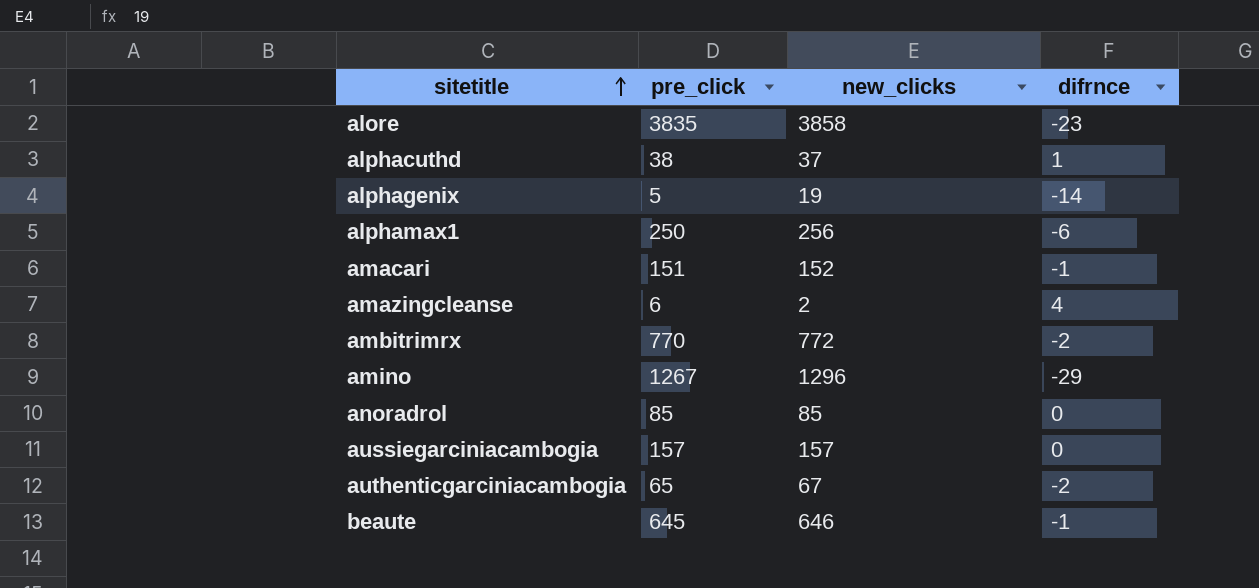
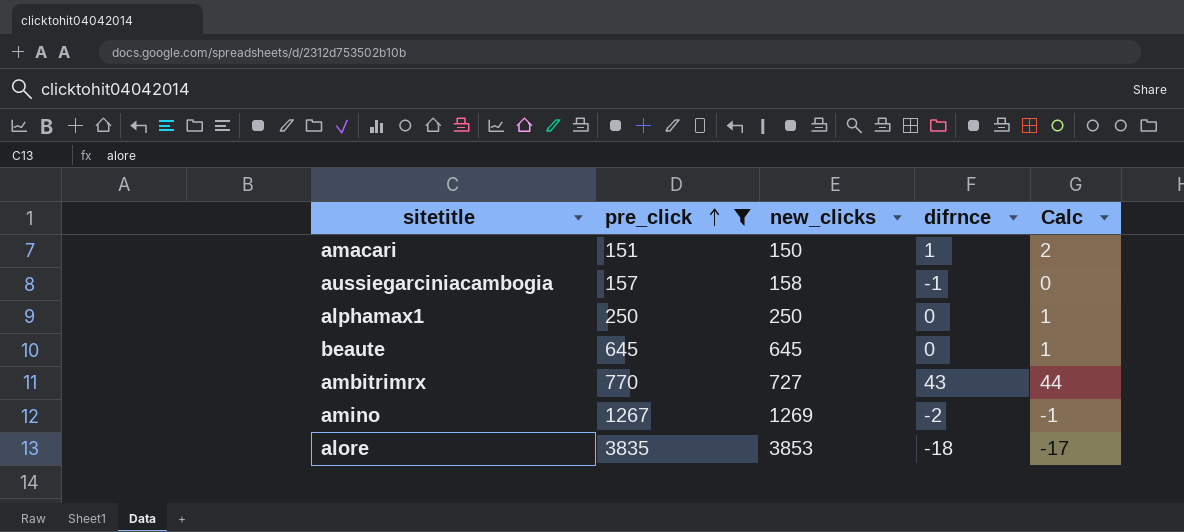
filter: none -> pre_click >= 151
row order: sitetitle ascending -> pre_click ascending
column Calc | formula: none -> [difrnce] + 1
amacari | new_clicks: 152 -> 150
amacari | difrnce: -1 -> 1
aussiegarciniacambogia | new_clicks: 157 -> 158
aussiegarciniacambogia | difrnce: 0 -> -1
alphamax1 | new_clicks: 256 -> 250
alphamax1 | difrnce: -6 -> 0
beaute | new_clicks: 646 -> 645
beaute | difrnce: -1 -> 0
ambitrimrx | new_clicks: 772 -> 727
ambitrimrx | difrnce: -2 -> 43
amino | new_clicks: 1296 -> 1269
amino | difrnce: -29 -> -2
alore | new_clicks: 3858 -> 3853
alore | difrnce: -23 -> -18

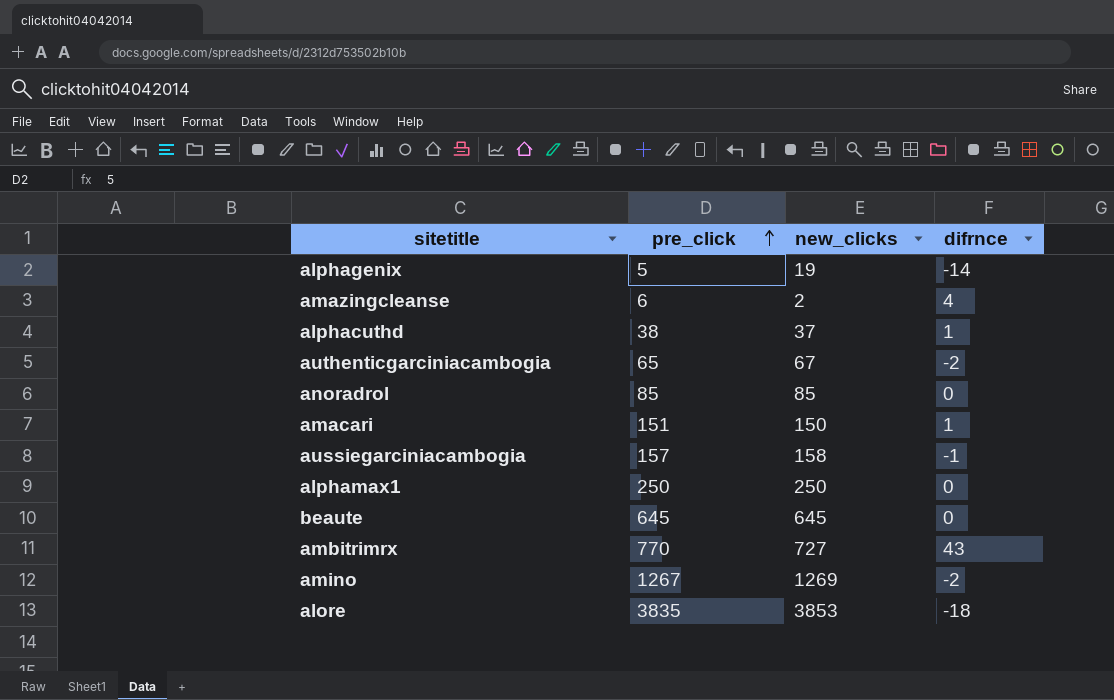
filter: pre_click >= 151 -> none
column Calc | formula: [difrnce] + 1 -> none

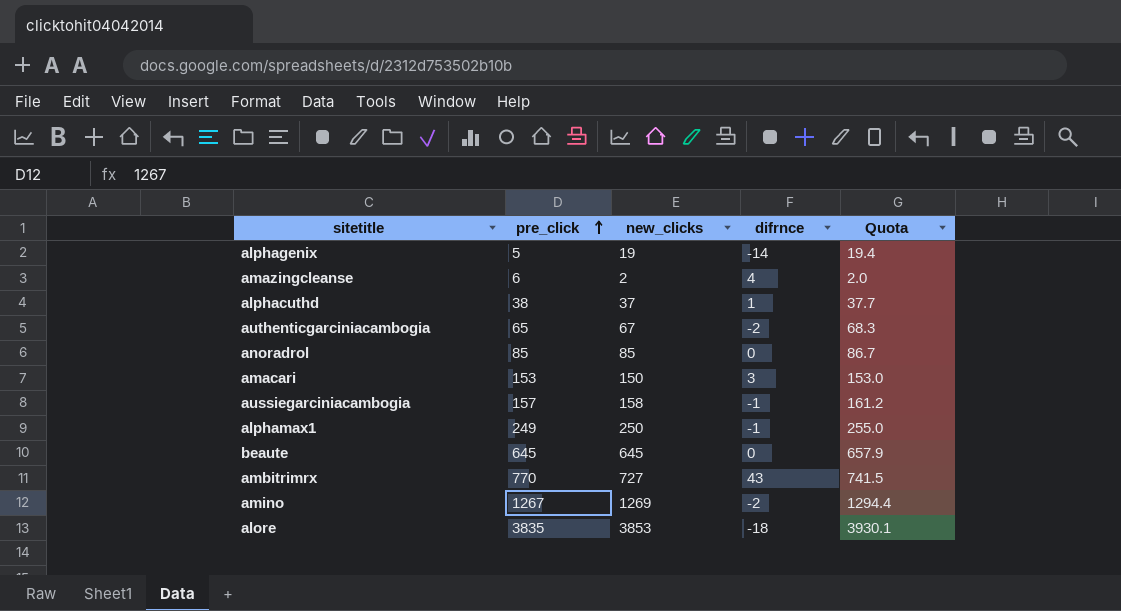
column Quota | formula: none -> [new_clicks] * 1.02
amacari | pre_click: 151 -> 153
amacari | difrnce: 1 -> 3
alphamax1 | pre_click: 250 -> 249
alphamax1 | difrnce: 0 -> -1

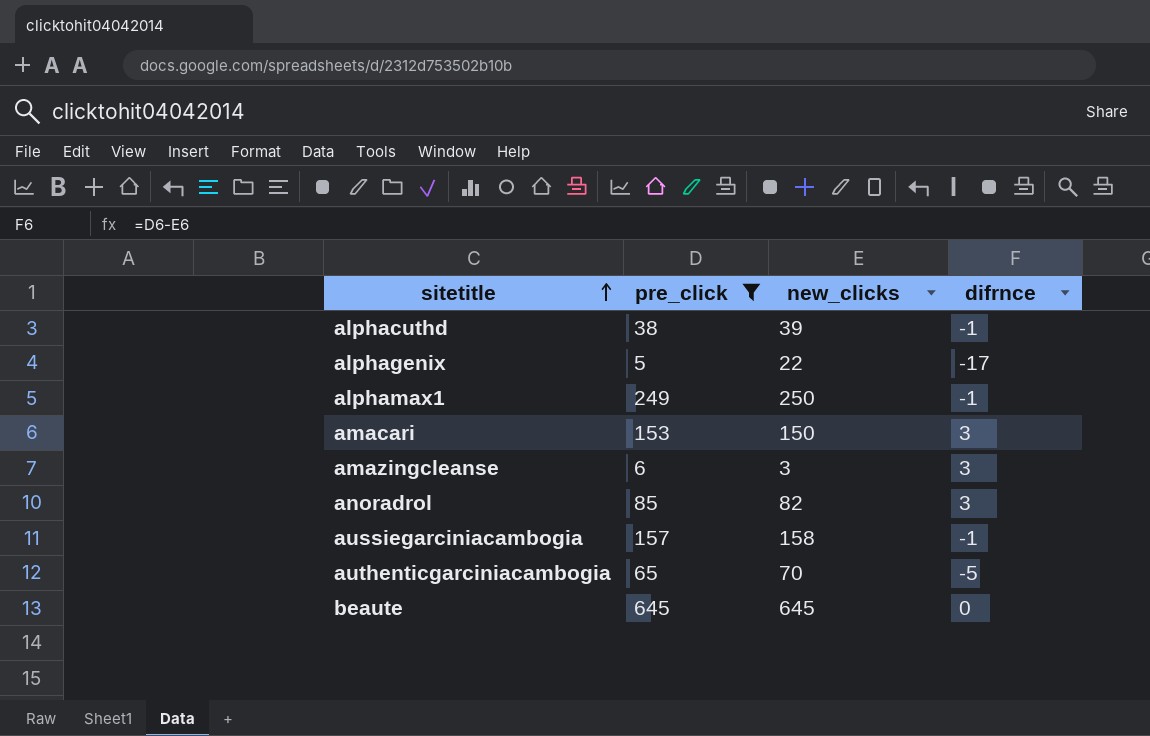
filter: none -> pre_click <= 645
row order: pre_click ascending -> sitetitle ascending
column Quota | formula: [new_clicks] * 1.02 -> none
alphacuthd | new_clicks: 37 -> 39
alphacuthd | difrnce: 1 -> -1
alphagenix | new_clicks: 19 -> 22
alphagenix | difrnce: -14 -> -17
amazingcleanse | new_clicks: 2 -> 3
amazingcleanse | difrnce: 4 -> 3
anoradrol | new_clicks: 85 -> 82
anoradrol | difrnce: 0 -> 3
authenticgarciniacambogia | new_clicks: 67 -> 70
authenticgarciniacambogia | difrnce: -2 -> -5

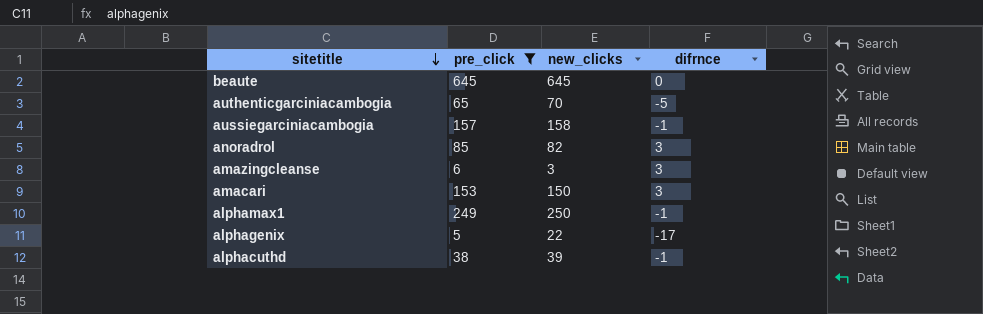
row order: sitetitle ascending -> sitetitle descending

